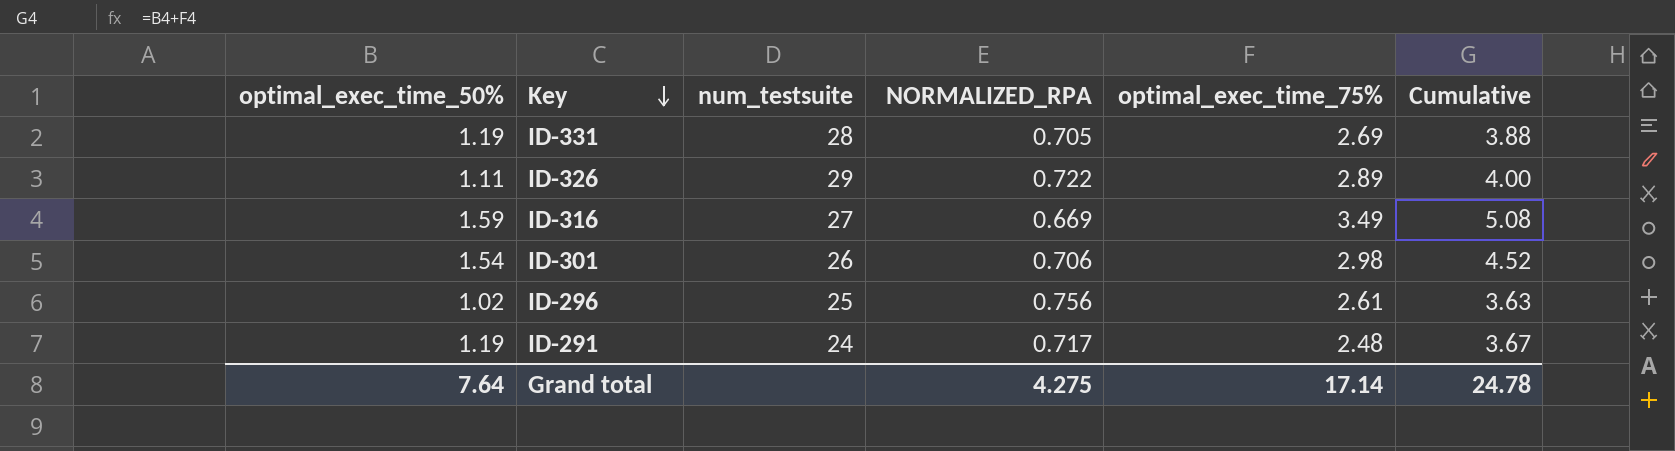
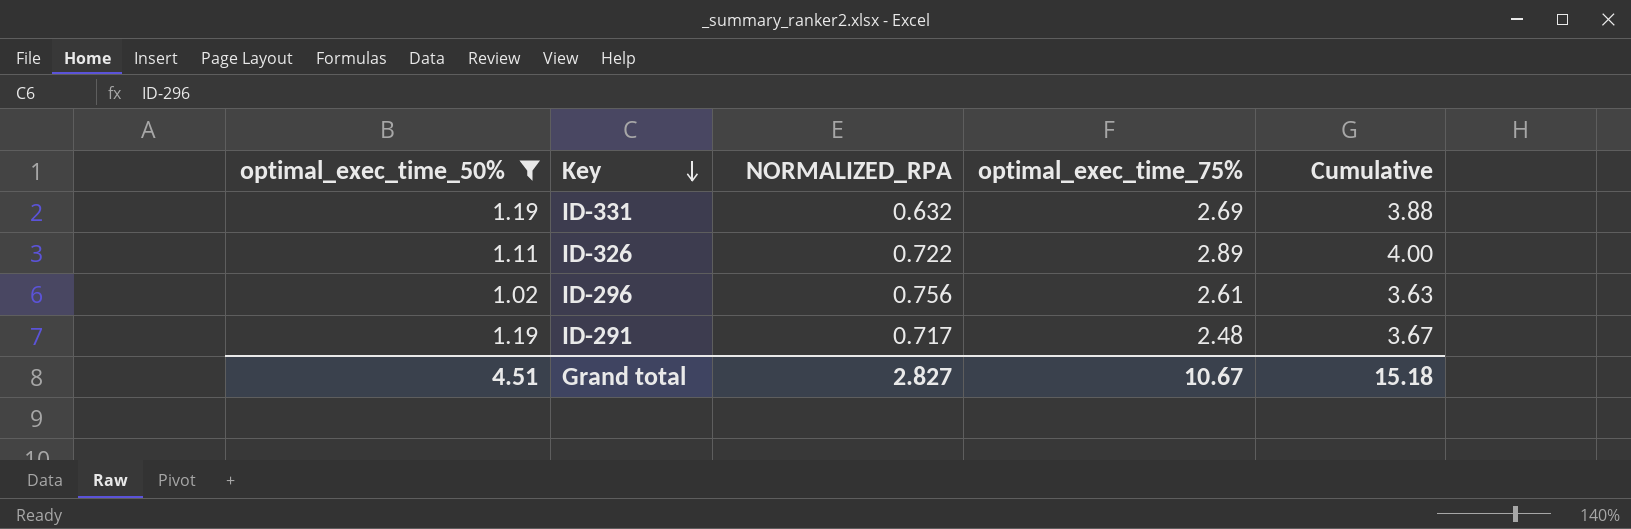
filter: none -> optimal_exec_time_50% <= 1.19
column num_testsuite | position: 3 -> none
ID-331 | NORMALIZED_RPA: 0.705 -> 0.632
Grand total | optimal_exec_time_50%: 7.64 -> 4.51
Grand total | NORMALIZED_RPA: 4.275 -> 2.827
Grand total | optimal_exec_time_75%: 17.14 -> 10.67
Grand total | Cumulative: 24.78 -> 15.18

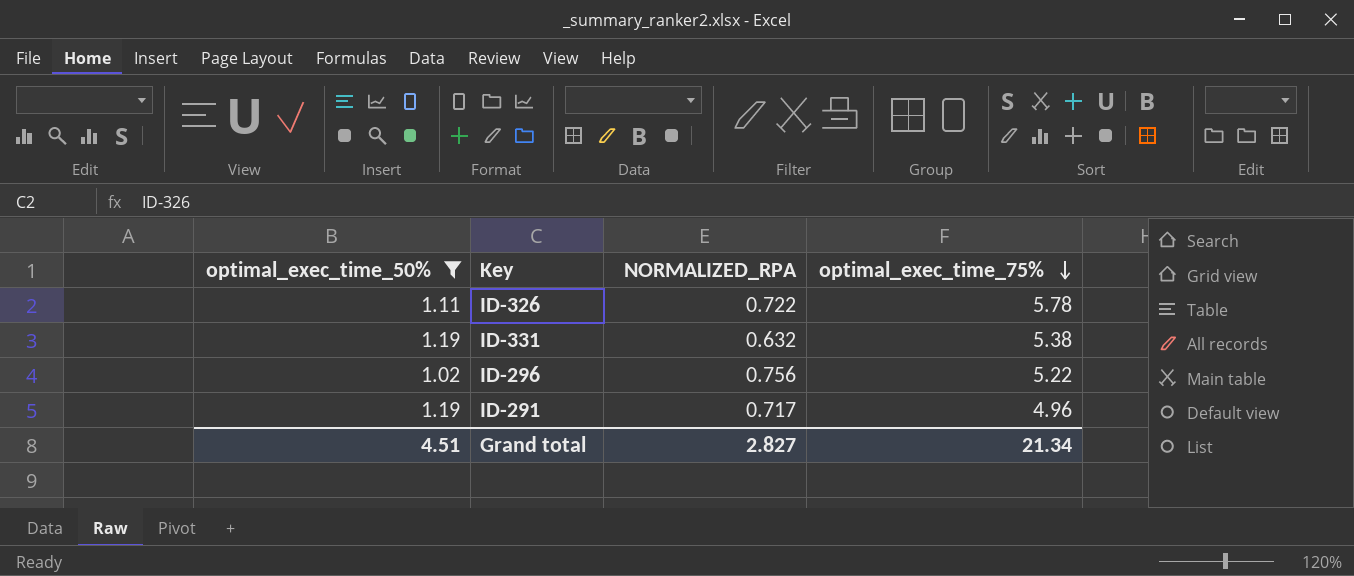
row order: Key descending -> optimal_exec_time_75% descending
column Cumulative | formula: [optimal_exec_time_50%] + [optimal_exec_time_75%] -> none
ID-326 | optimal_exec_time_75%: 2.89 -> 5.78
ID-331 | optimal_exec_time_75%: 2.69 -> 5.38
ID-296 | optimal_exec_time_75%: 2.61 -> 5.22
ID-291 | optimal_exec_time_75%: 2.48 -> 4.96
Grand total | optimal_exec_time_75%: 10.67 -> 21.34

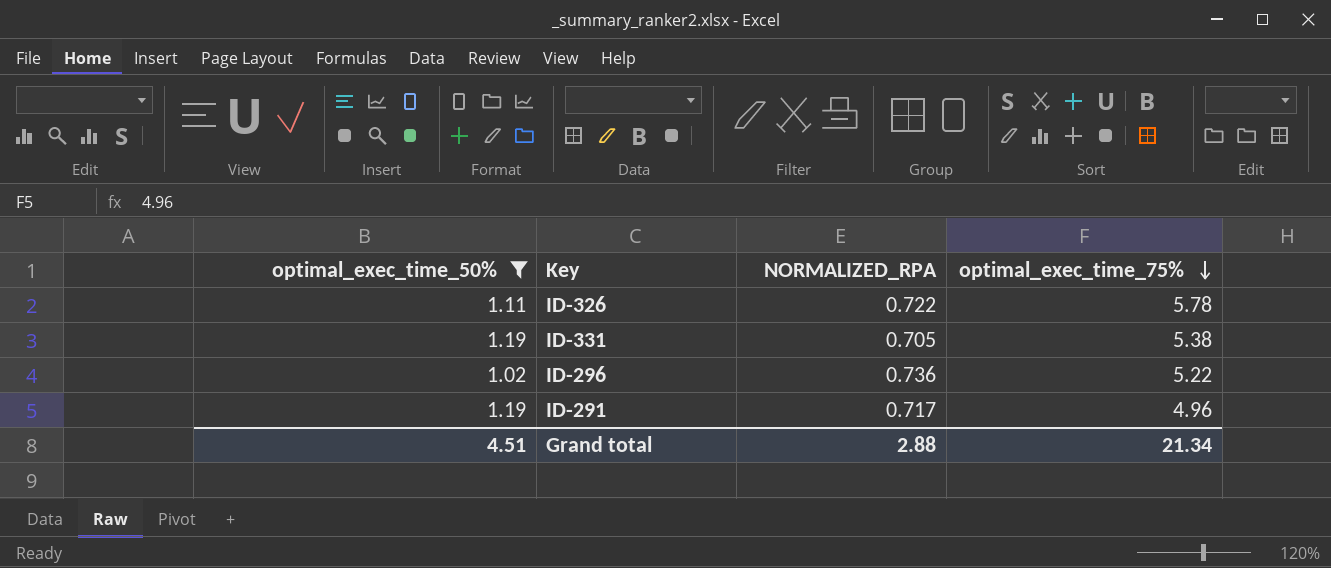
ID-331 | NORMALIZED_RPA: 0.632 -> 0.705
ID-296 | NORMALIZED_RPA: 0.756 -> 0.736
Grand total | NORMALIZED_RPA: 2.827 -> 2.88

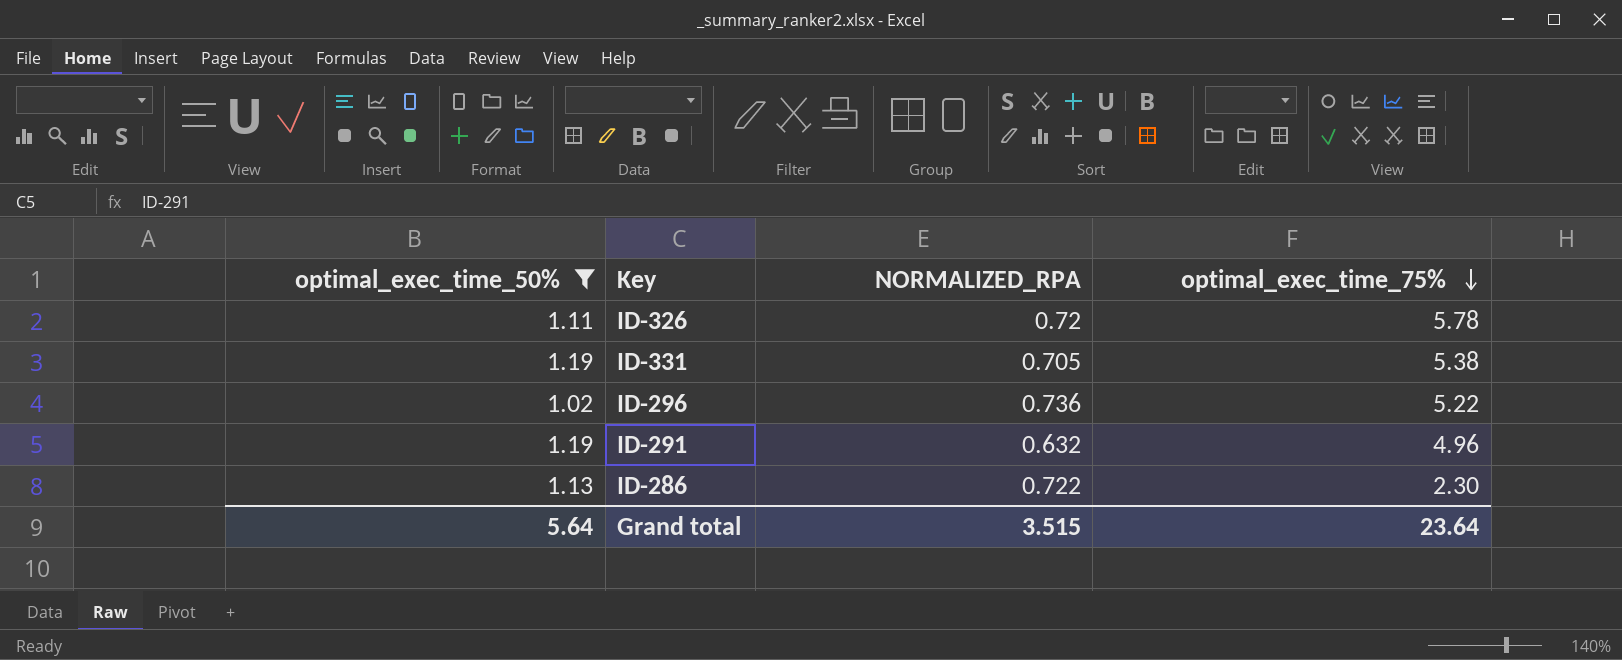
ID-326 | NORMALIZED_RPA: 0.722 -> 0.72
ID-291 | NORMALIZED_RPA: 0.717 -> 0.632
row ID-286: none -> 1.13 | 0.722 | 2.30
Grand total | optimal_exec_time_50%: 4.51 -> 5.64
Grand total | NORMALIZED_RPA: 2.88 -> 3.515
Grand total | optimal_exec_time_75%: 21.34 -> 23.64

